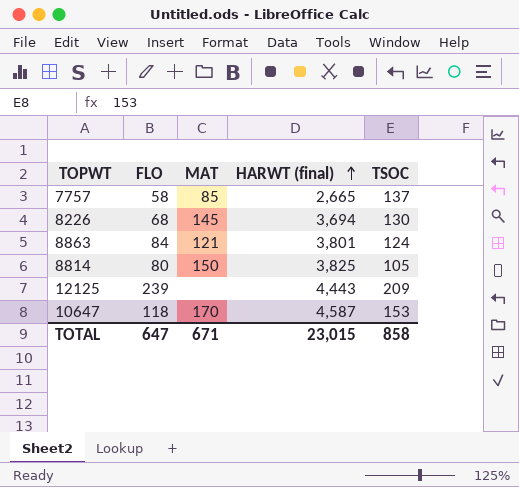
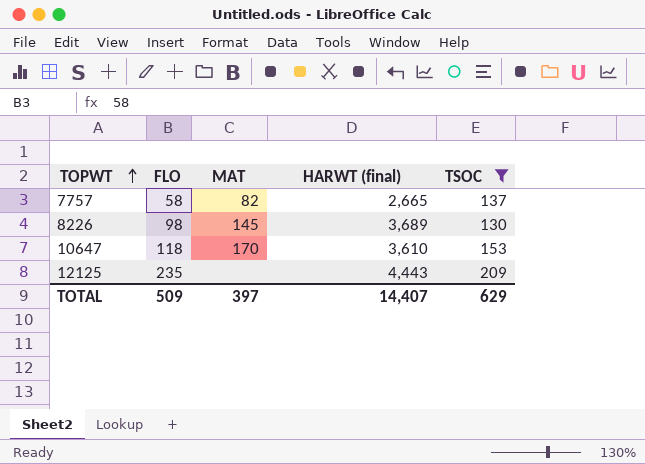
filter: none -> TSOC >= 130
row order: HARWT (final) ascending -> TOPWT ascending
7757 | MAT: 85 -> 82
8226 | FLO: 68 -> 98
8226 | HARWT (final): 3,694 -> 3,689
10647 | HARWT (final): 4,587 -> 3,610
12125 | FLO: 239 -> 235
TOTAL | FLO: 647 -> 509
TOTAL | MAT: 671 -> 397
TOTAL | HARWT (final): 23,015 -> 14,407
TOTAL | TSOC: 858 -> 629

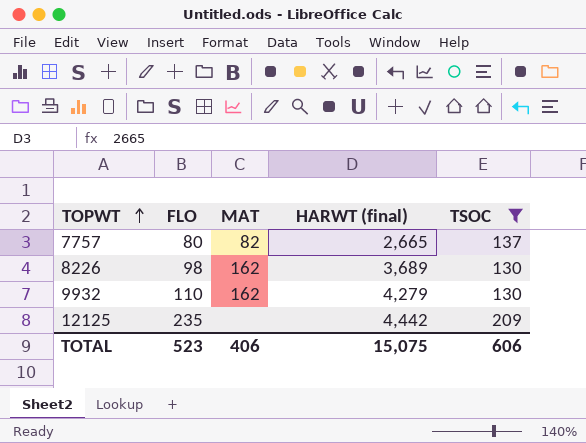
row 10647: 118 | 170 | 3,610 | 153 -> none
7757 | FLO: 58 -> 80
8226 | MAT: 145 -> 162
row 9932: none -> 110 | 162 | 4,279 | 130
12125 | HARWT (final): 4,443 -> 4,442
TOTAL | FLO: 509 -> 523
TOTAL | MAT: 397 -> 406
TOTAL | HARWT (final): 14,407 -> 15,075
TOTAL | TSOC: 629 -> 606

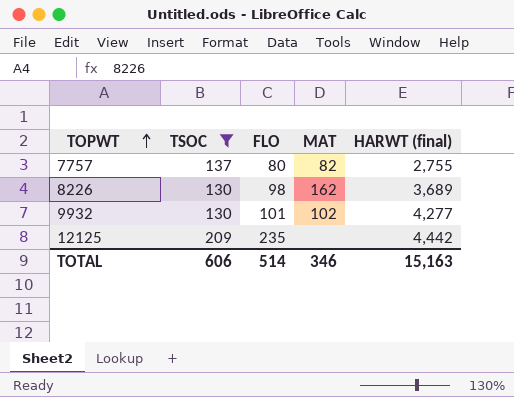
column TSOC | position: 5 -> 2
7757 | HARWT (final): 2,665 -> 2,755
9932 | FLO: 110 -> 101
9932 | MAT: 162 -> 102
9932 | HARWT (final): 4,279 -> 4,277
TOTAL | FLO: 523 -> 514
TOTAL | MAT: 406 -> 346
TOTAL | HARWT (final): 15,075 -> 15,163

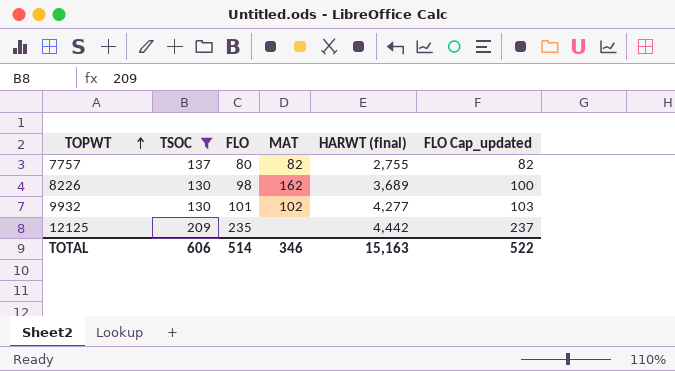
column FLO Cap_updated | formula: none -> [FLO] + 2

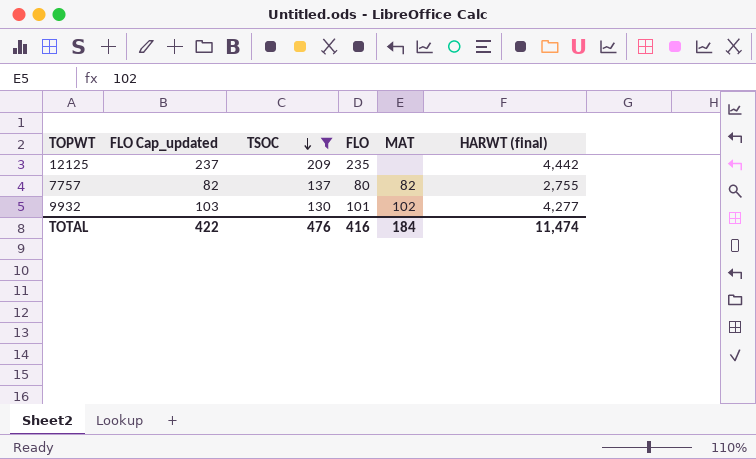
row order: TOPWT ascending -> TSOC descending
column FLO Cap_updated | position: 6 -> 2
row 8226: 130 | 98 | 162 | 3,689 | 100 -> none
TOTAL | FLO Cap_updated: 522 -> 422
TOTAL | TSOC: 606 -> 476
TOTAL | FLO: 514 -> 416
TOTAL | MAT: 346 -> 184
TOTAL | HARWT (final): 15,163 -> 11,474

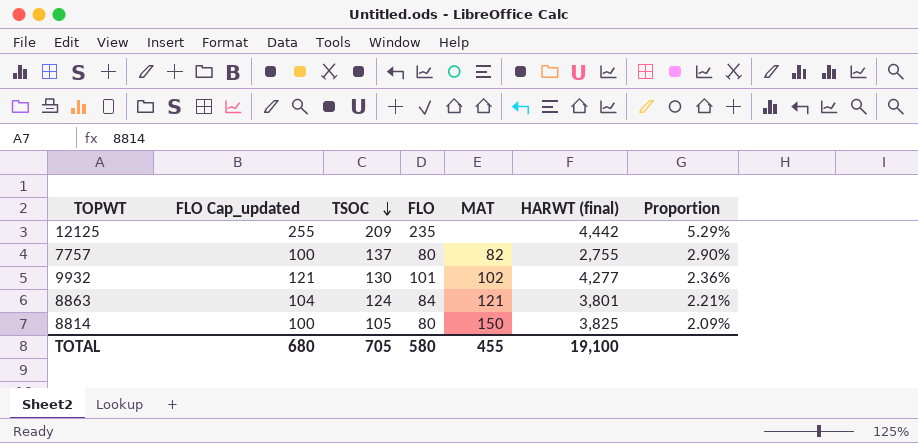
filter: TSOC >= 130 -> none
column FLO Cap_updated | formula: [FLO] + 2 -> [FLO] + 20
column Proportion | formula: none -> [FLO] / [HARWT (final)]
TOTAL | FLO Cap_updated: 422 -> 680
TOTAL | TSOC: 476 -> 705
TOTAL | FLO: 416 -> 580
TOTAL | MAT: 184 -> 455
TOTAL | HARWT (final): 11,474 -> 19,100

